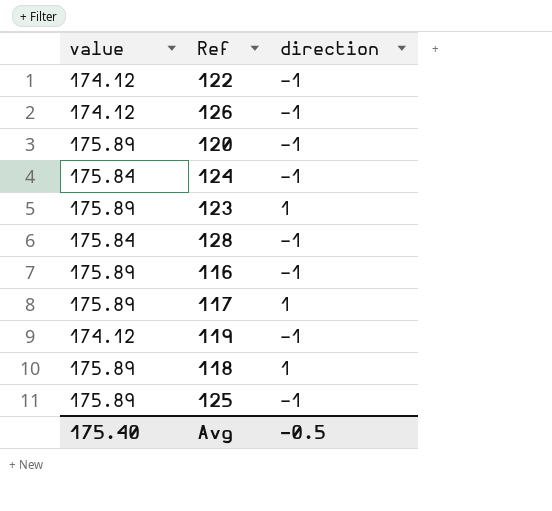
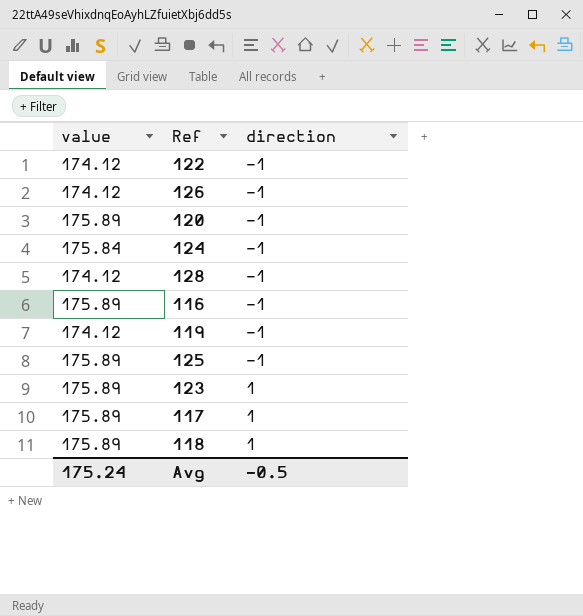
row order: none -> direction ascending
128 | value: 175.84 -> 174.12
Avg | value: 175.40 -> 175.24

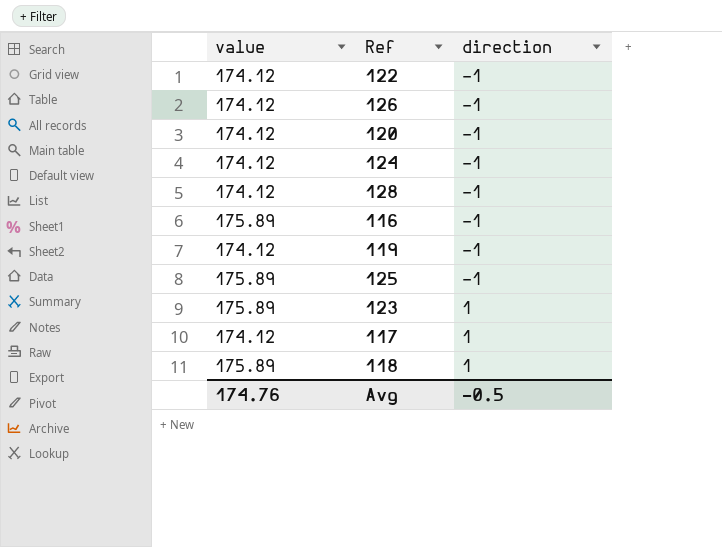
120 | value: 175.89 -> 174.12
124 | value: 175.84 -> 174.12
117 | value: 175.89 -> 174.12
Avg | value: 175.24 -> 174.76

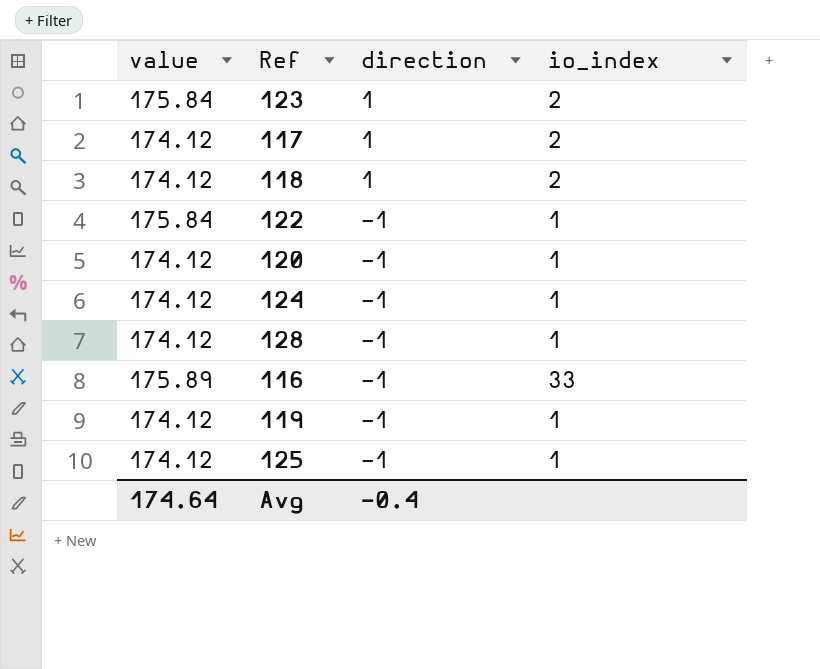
row order: direction ascending -> direction descending
column io_index | position: none -> 4
row 126: 174.12 | -1 -> none
123 | value: 175.89 -> 175.84
118 | value: 175.89 -> 174.12
122 | value: 174.12 -> 175.84
125 | value: 175.89 -> 174.12
Avg | value: 174.76 -> 174.64
Avg | direction: -0.5 -> -0.4

